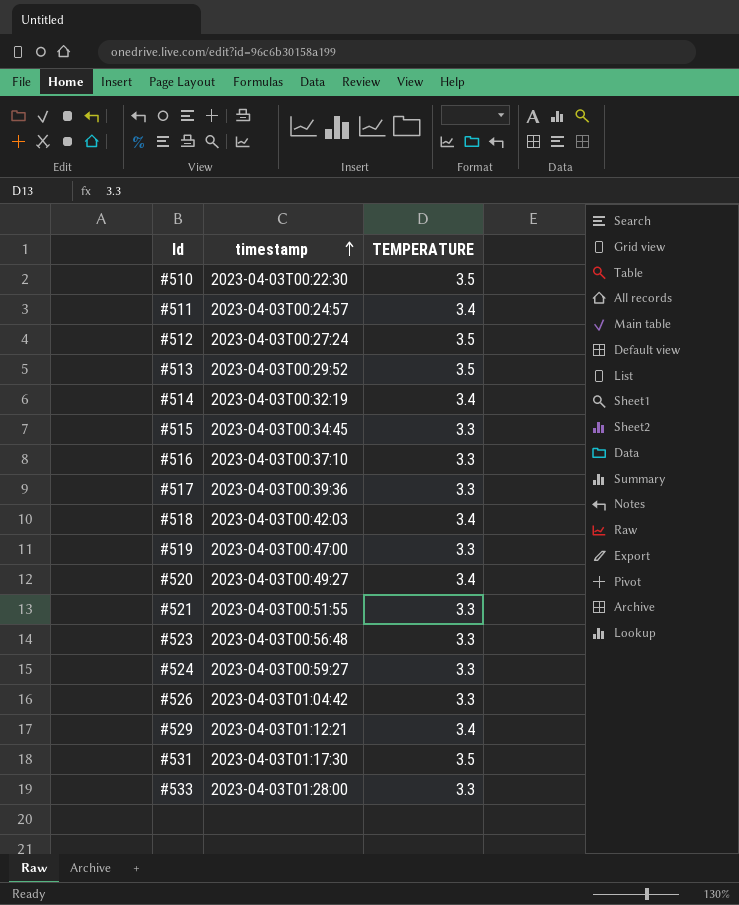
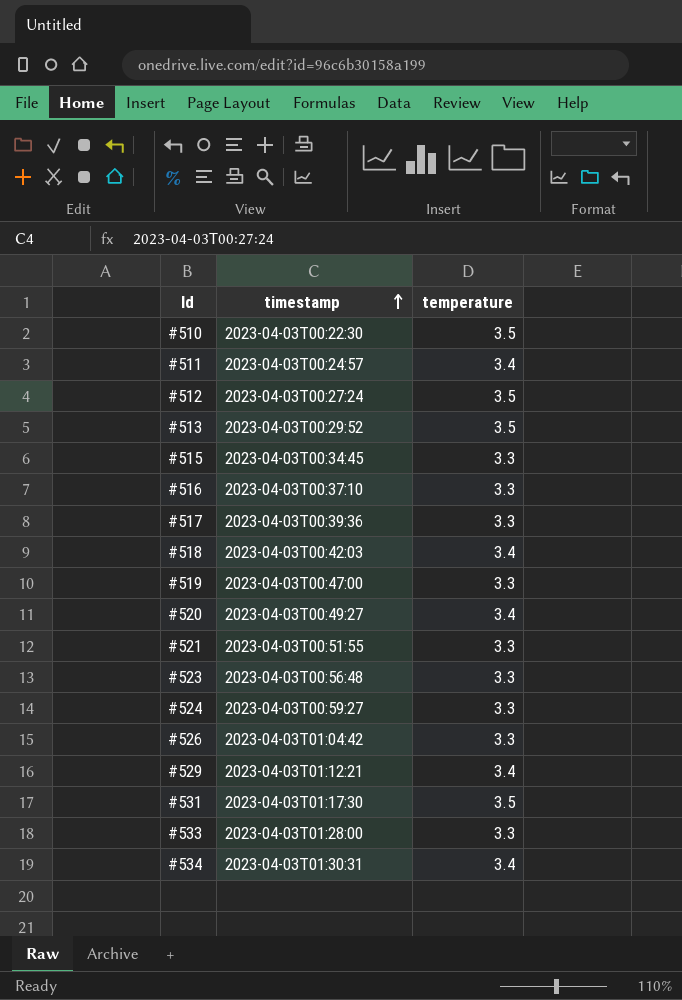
column name: TEMPERATURE -> temperature
row #514: 2023-04-03T00:32:19 | 3.4 -> none
row #534: none -> 2023-04-03T01:30:31 | 3.4

